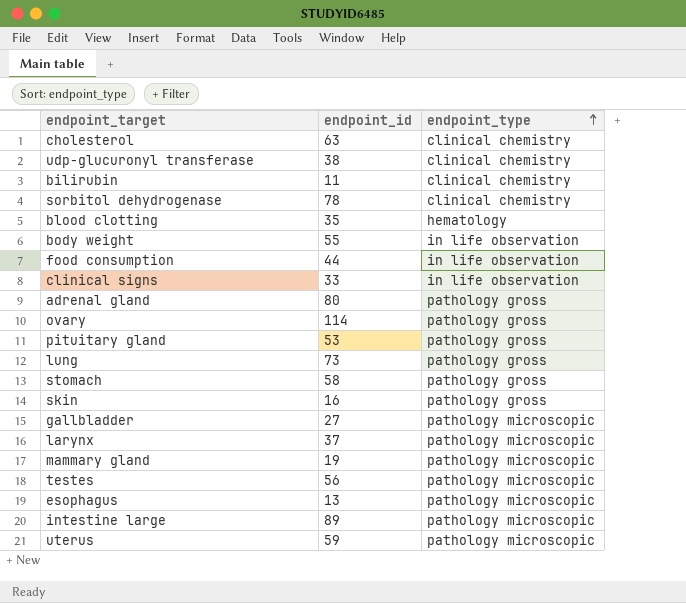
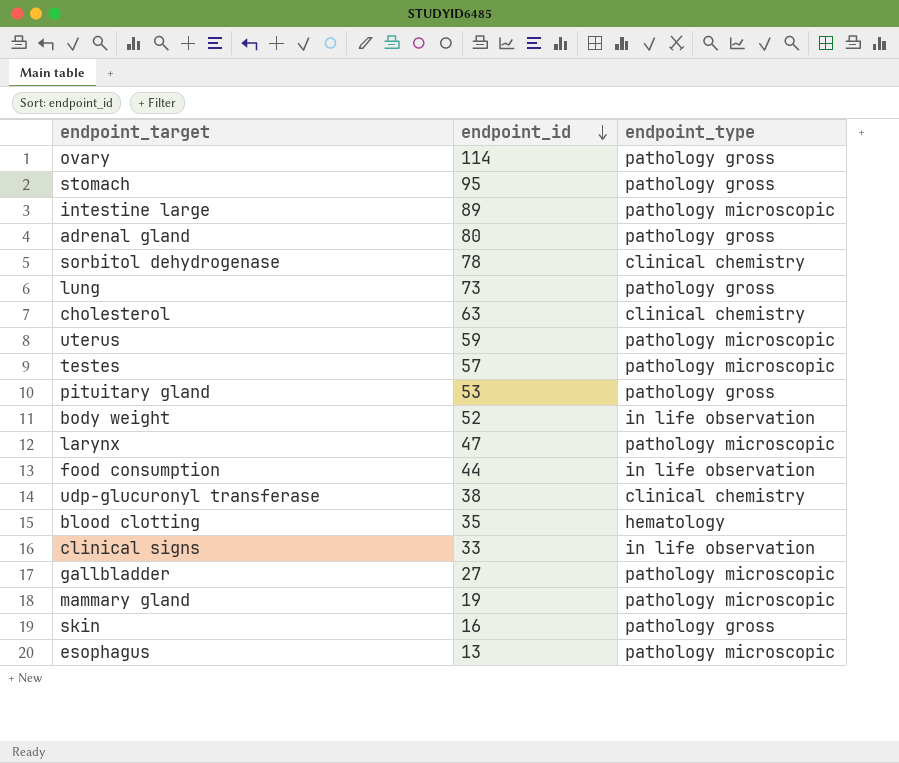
row order: endpoint_type ascending -> endpoint_id descending
row bilirubin: 11 | clinical chemistry -> none
stomach | endpoint_id: 58 -> 95
testes | endpoint_id: 56 -> 57
body weight | endpoint_id: 55 -> 52
larynx | endpoint_id: 37 -> 47

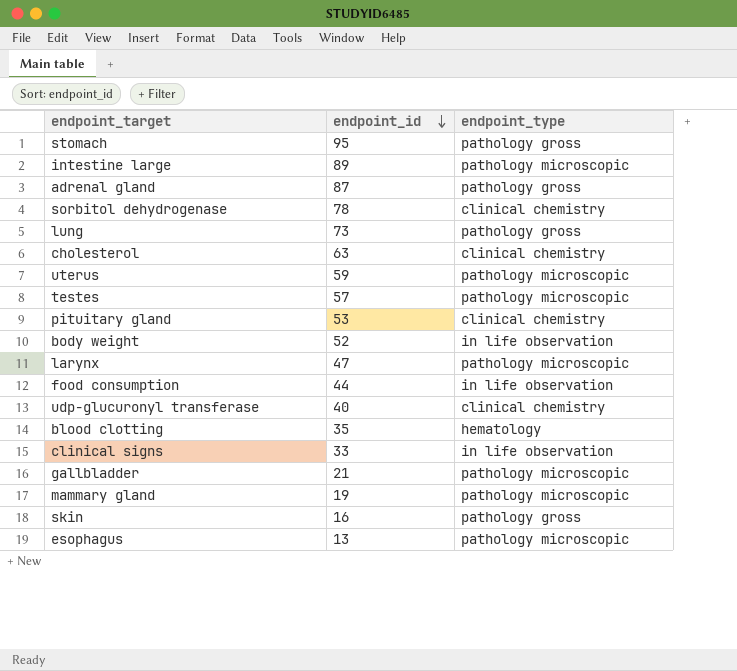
row ovary: 114 | pathology gross -> none
adrenal gland | endpoint_id: 80 -> 87
pituitary gland | endpoint_type: pathology gross -> clinical chemistry
udp-glucuronyl transferase | endpoint_id: 38 -> 40
gallbladder | endpoint_id: 27 -> 21

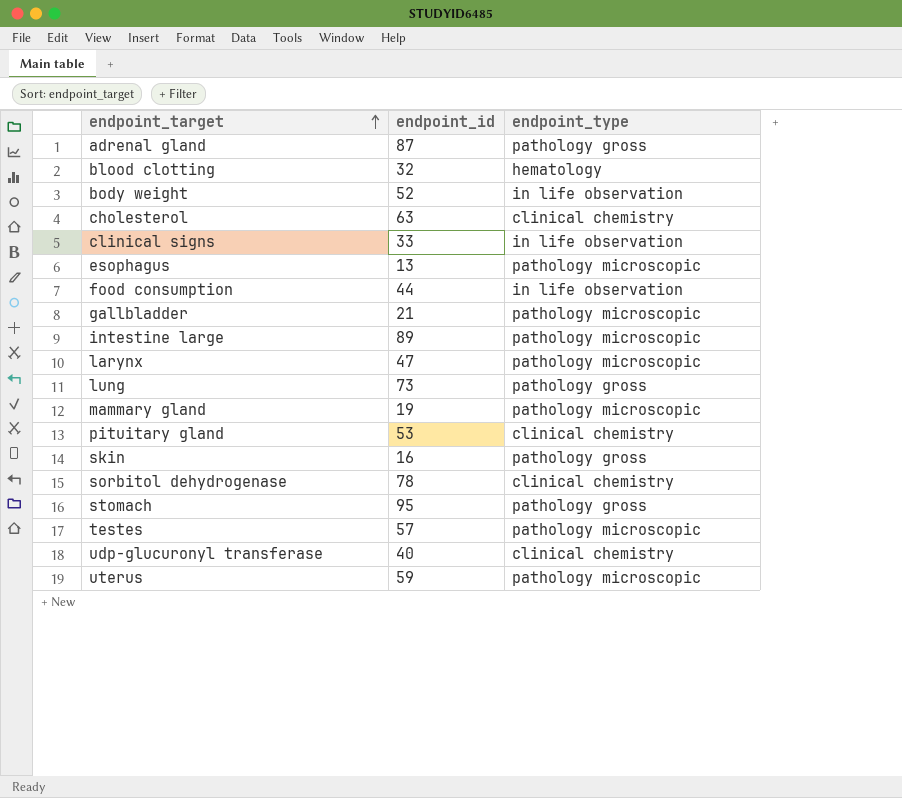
row order: endpoint_id descending -> endpoint_target ascending
blood clotting | endpoint_id: 35 -> 32

